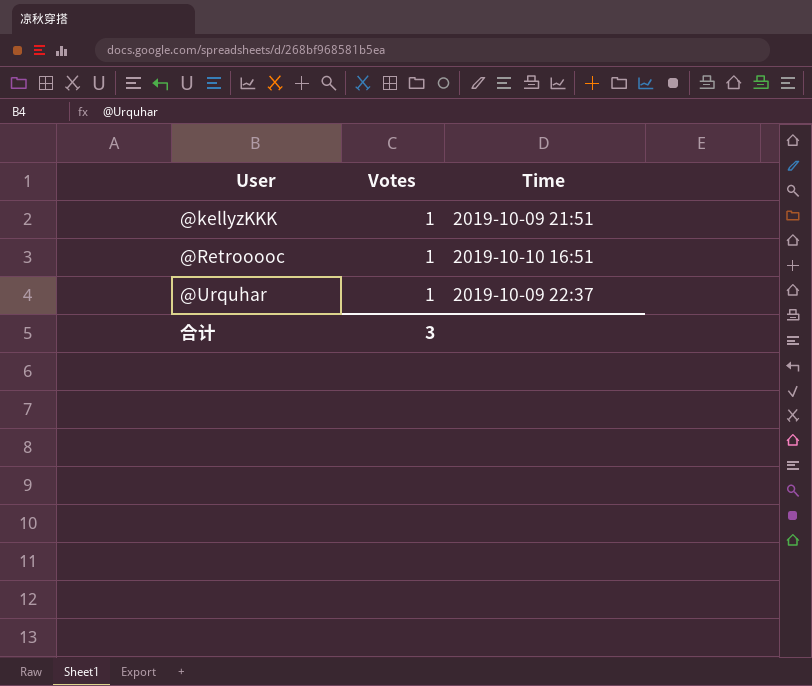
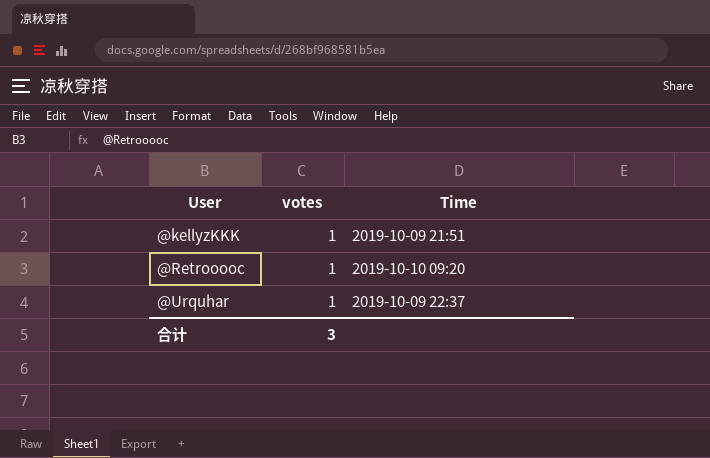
column name: Votes -> votes
@Retrooooc | Time: 2019-10-10 16:51 -> 2019-10-10 09:20

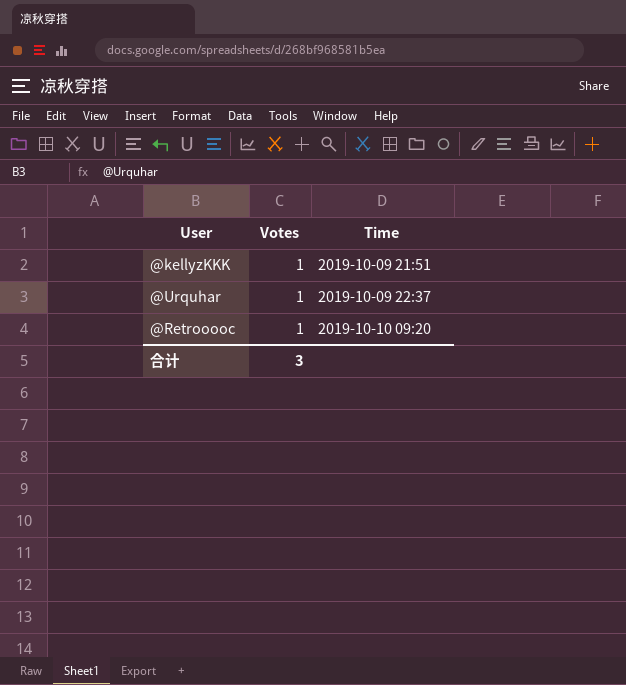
row order: User ascending -> Time ascending
column name: votes -> Votes

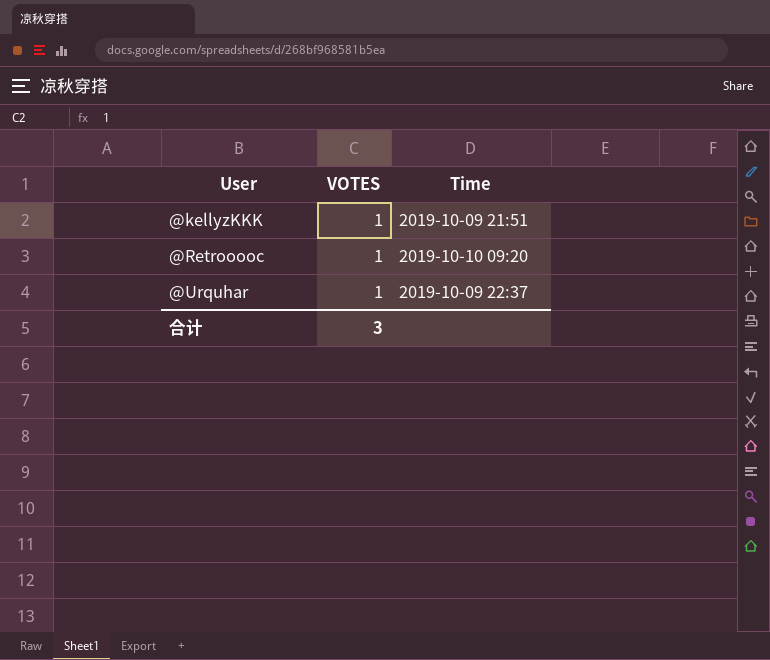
row order: Time ascending -> User ascending
column name: Votes -> VOTES

